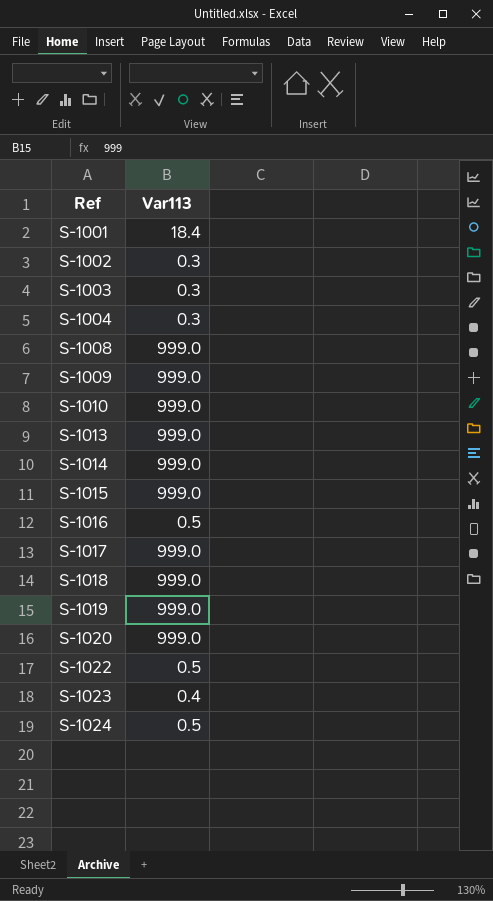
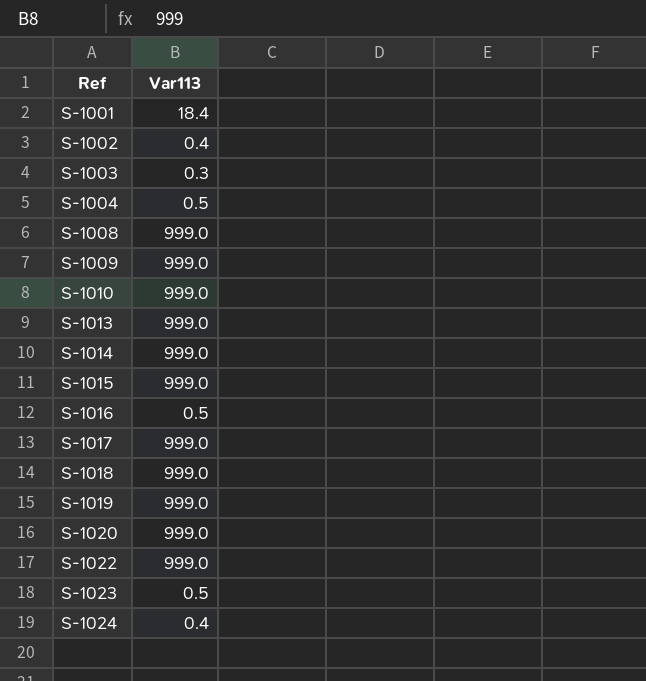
S-1002 | Var113: 0.3 -> 0.4
S-1004 | Var113: 0.3 -> 0.5
S-1022 | Var113: 0.5 -> 999.0
S-1023 | Var113: 0.4 -> 0.5
S-1024 | Var113: 0.5 -> 0.4

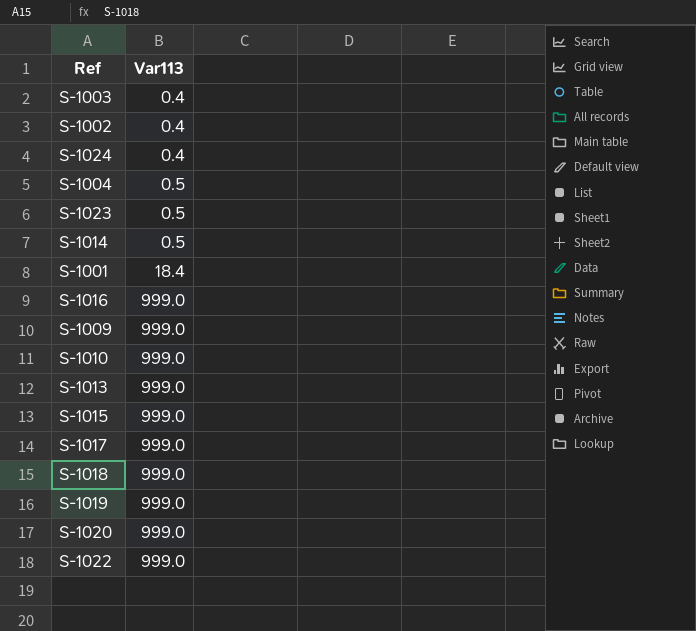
row order: Ref ascending -> Var113 ascending
row S-1008: 999.0 -> none
S-1003 | Var113: 0.3 -> 0.4
S-1014 | Var113: 999.0 -> 0.5
S-1016 | Var113: 0.5 -> 999.0

